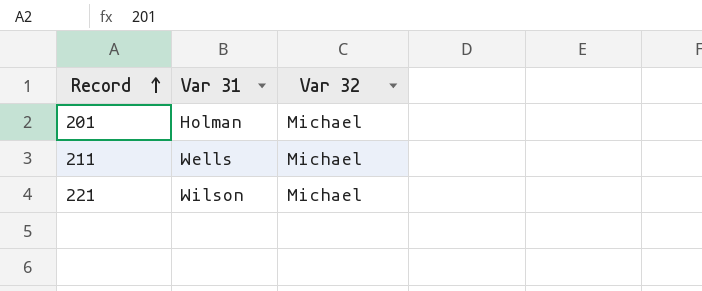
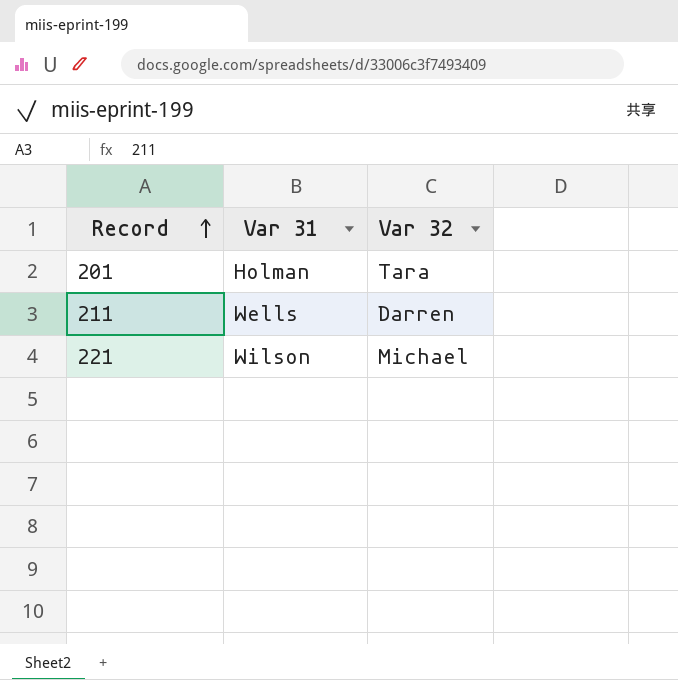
201 | Var 32: Michael -> Tara
211 | Var 32: Michael -> Darren

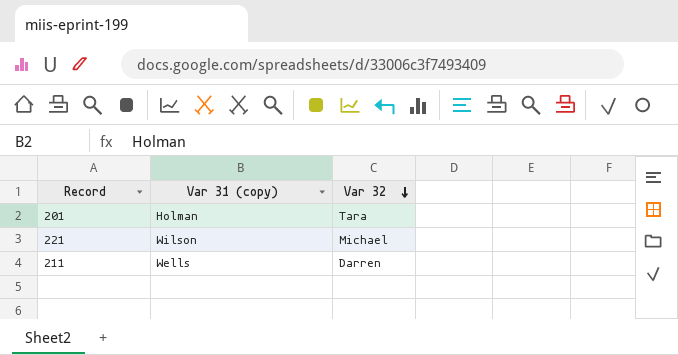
row order: Record ascending -> Var 32 descending
column name: Var 31 -> Var 31 (copy)

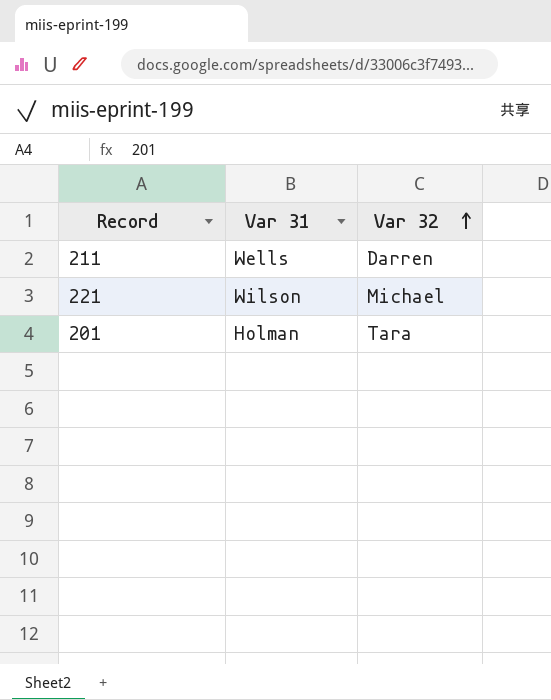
row order: Var 32 descending -> Var 32 ascending
column name: Var 31 (copy) -> Var 31

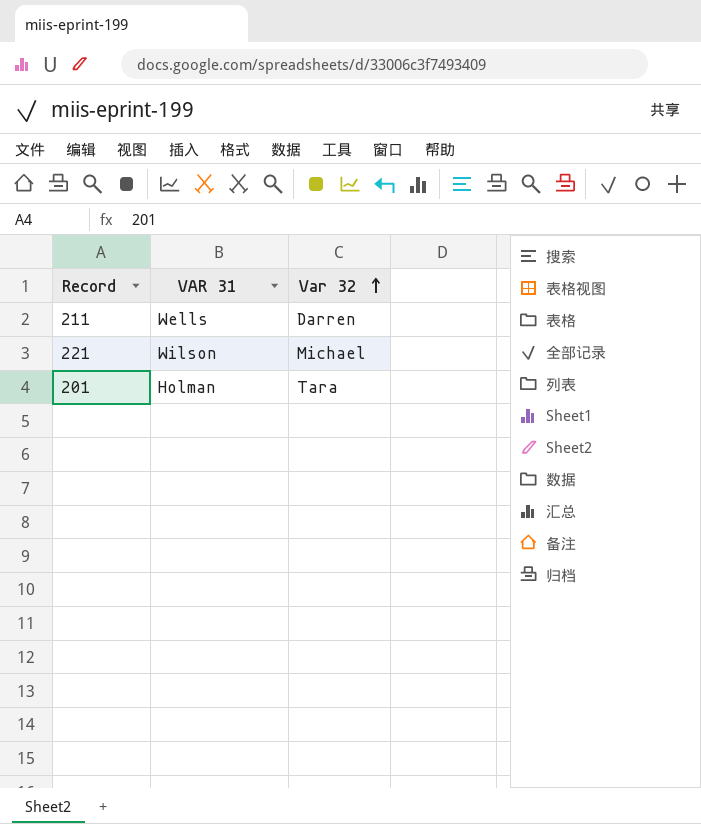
column name: Var 31 -> VAR 31

